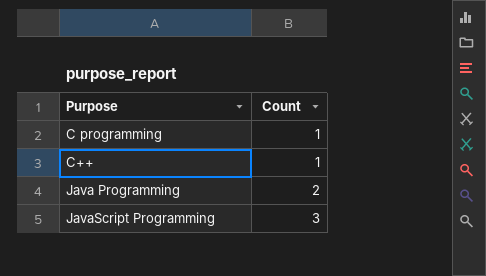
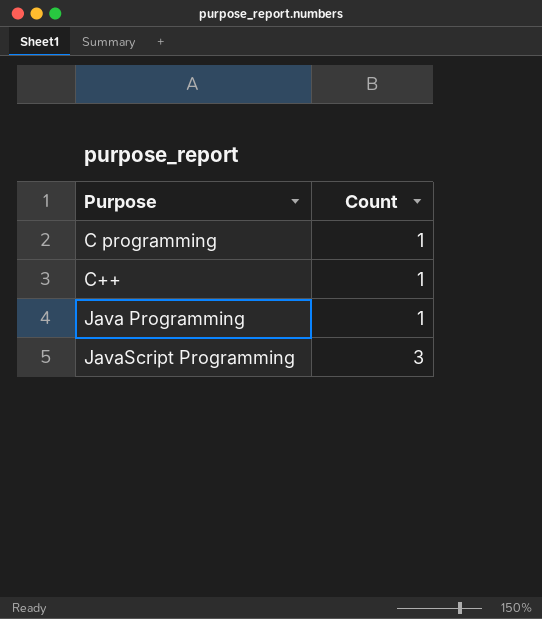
Java Programming | Count: 2 -> 1

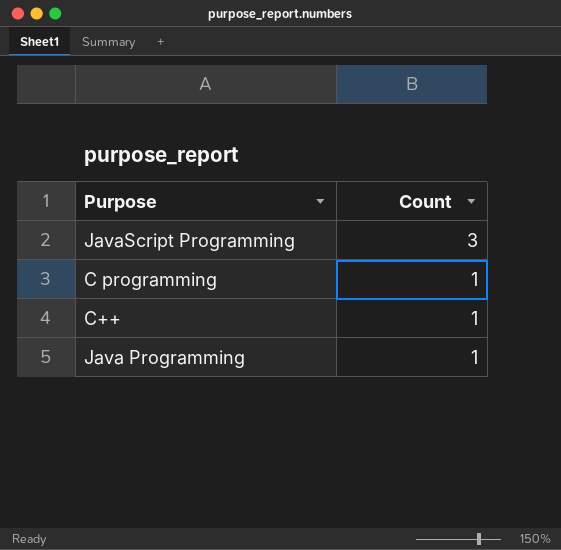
row order: Purpose ascending -> Count descending

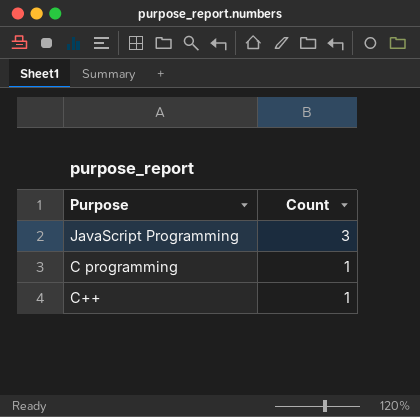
row Java Programming: 1 -> none

